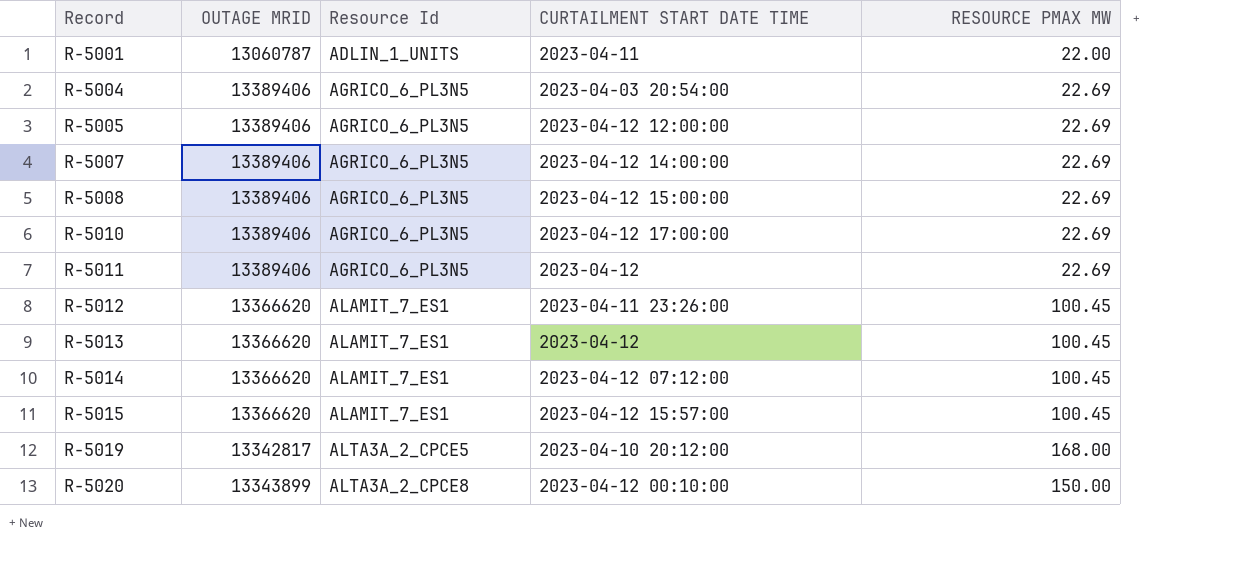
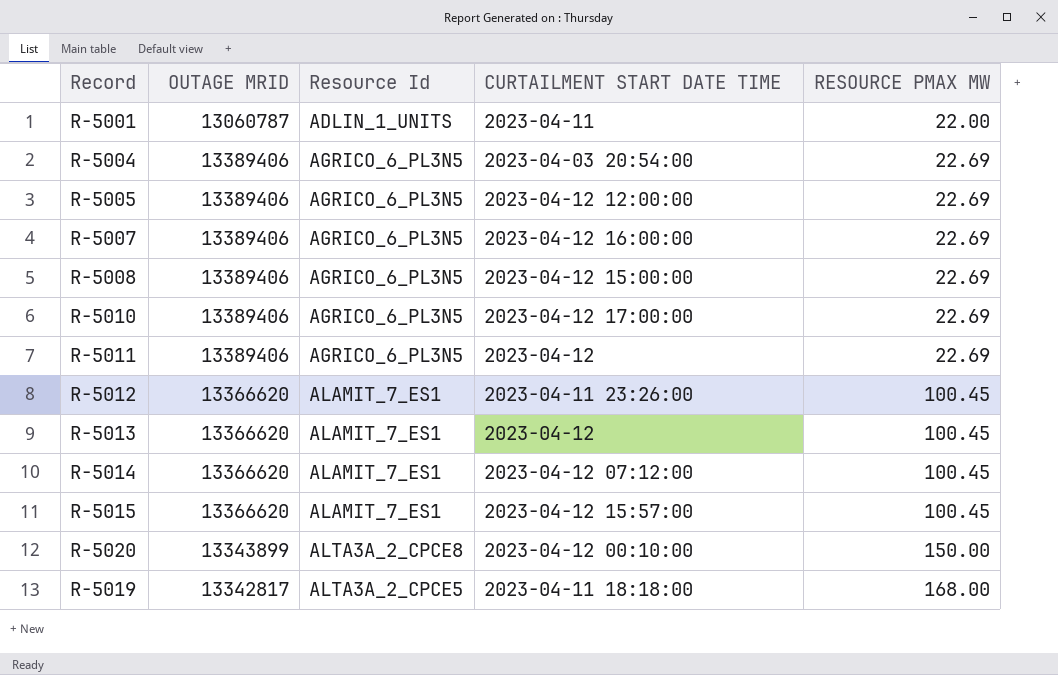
row order: Record ascending -> RESOURCE PMAX MW ascending
R-5007 | CURTAILMENT START DATE TIME: 2023-04-12 14:00:00 -> 2023-04-12 16:00:00
R-5019 | CURTAILMENT START DATE TIME: 2023-04-10 20:12:00 -> 2023-04-11 18:18:00

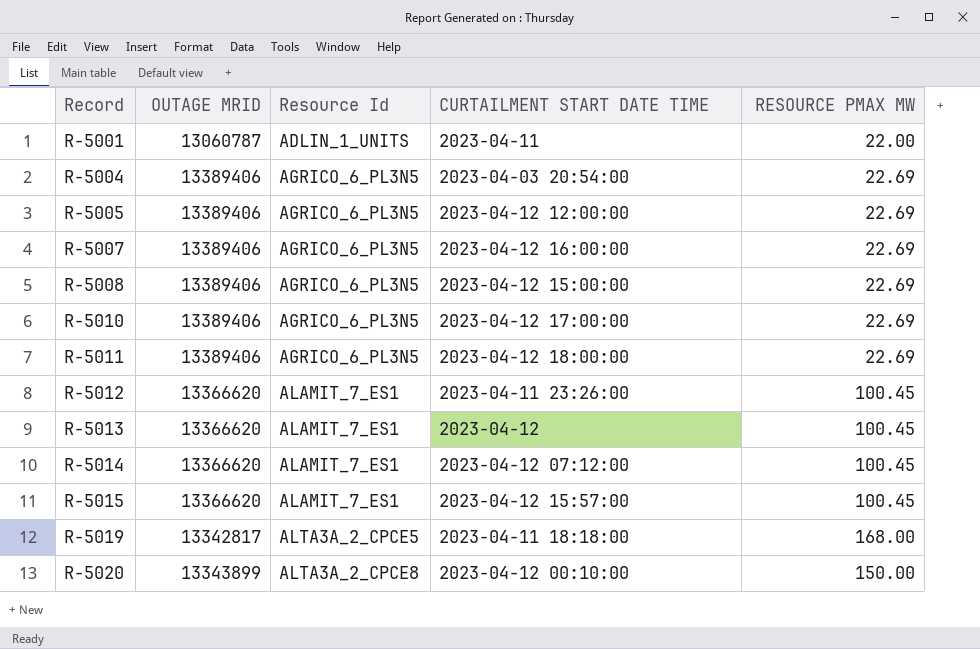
row order: RESOURCE PMAX MW ascending -> Record ascending
R-5011 | CURTAILMENT START DATE TIME: 2023-04-12 -> 2023-04-12 18:00:00

